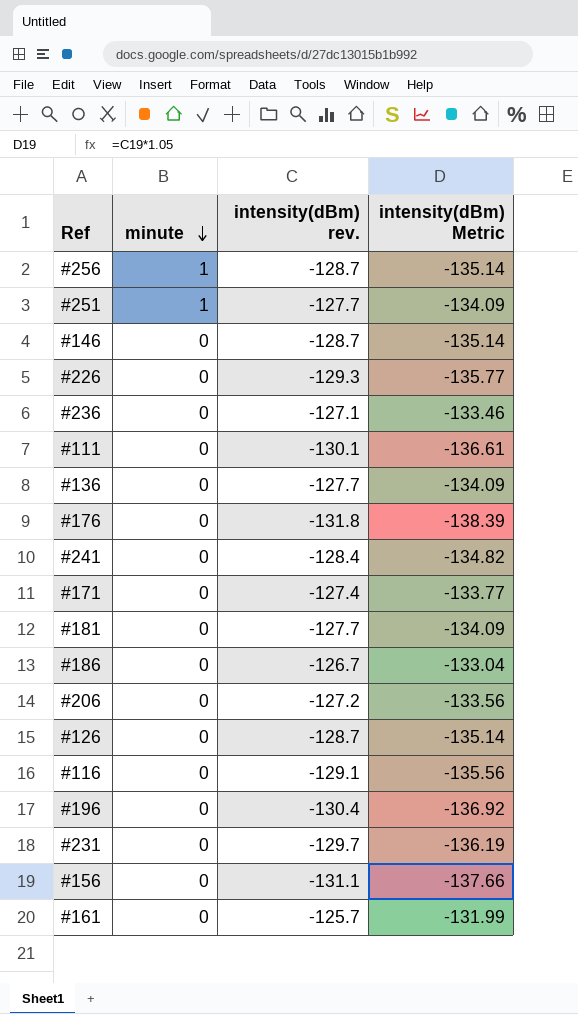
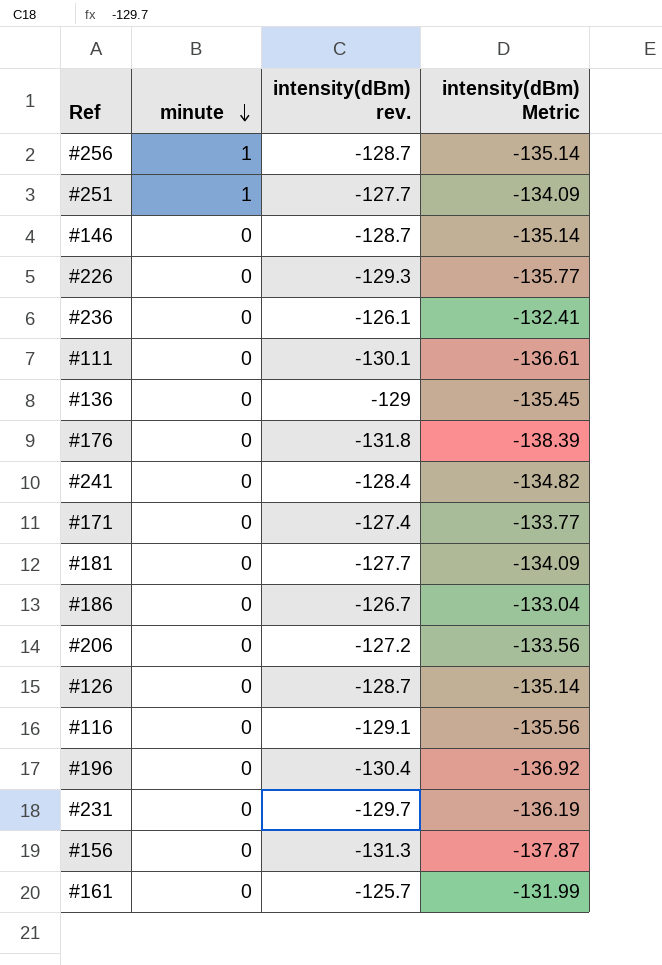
#236 | intensity(dBm) rev.: -127.1 -> -126.1
#236 | intensity(dBm) Metric: -133.46 -> -132.41
#136 | intensity(dBm) rev.: -127.7 -> -129
#136 | intensity(dBm) Metric: -134.09 -> -135.45
#156 | intensity(dBm) rev.: -131.1 -> -131.3
#156 | intensity(dBm) Metric: -137.66 -> -137.87

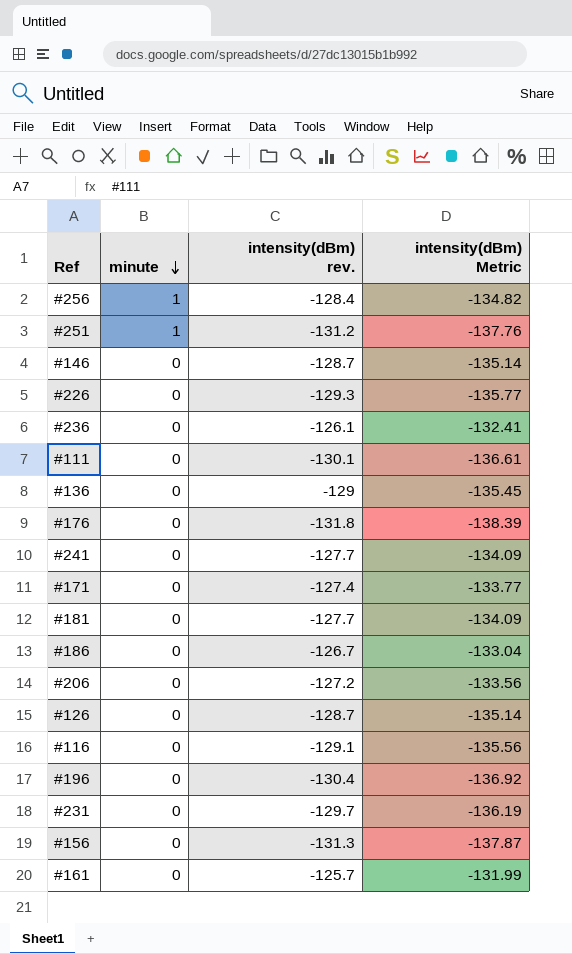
#256 | intensity(dBm) rev.: -128.7 -> -128.4
#256 | intensity(dBm) Metric: -135.14 -> -134.82
#251 | intensity(dBm) rev.: -127.7 -> -131.2
#251 | intensity(dBm) Metric: -134.09 -> -137.76
#241 | intensity(dBm) rev.: -128.4 -> -127.7
#241 | intensity(dBm) Metric: -134.82 -> -134.09

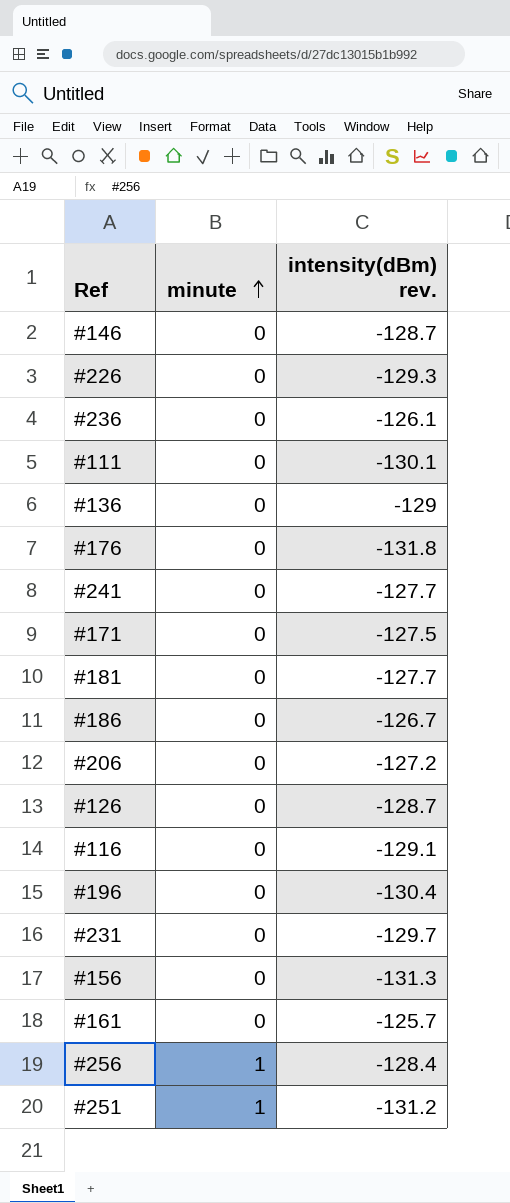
row order: minute descending -> minute ascending
column intensity(dBm) Metric | formula: [intensity(dBm) rev.] * 1.05 -> none
#171 | intensity(dBm) rev.: -127.4 -> -127.5

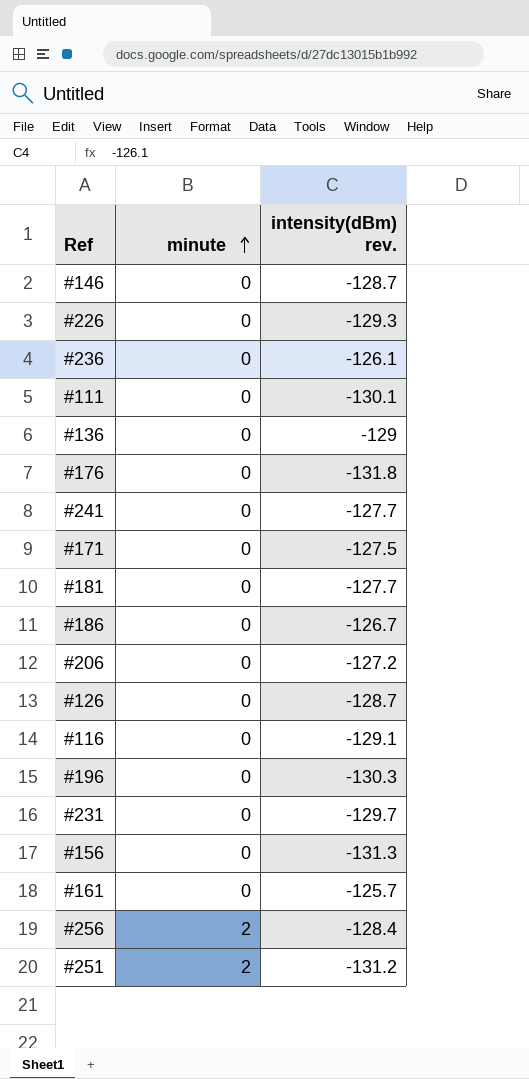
#196 | intensity(dBm) rev.: -130.4 -> -130.3
#256 | minute: 1 -> 2
#251 | minute: 1 -> 2

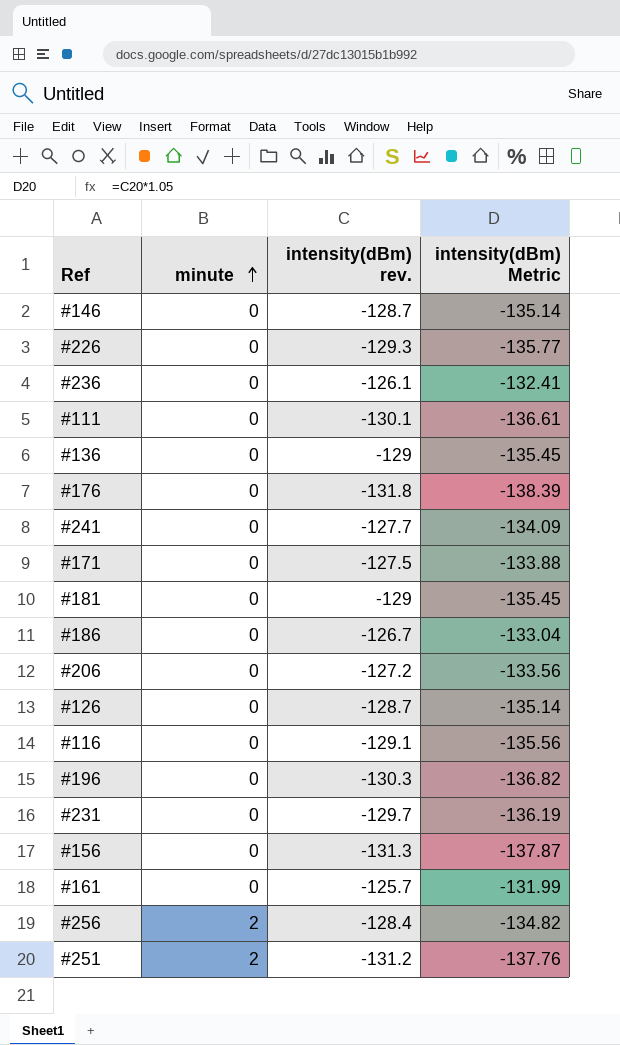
column intensity(dBm) Metric | formula: none -> [intensity(dBm) rev.] * 1.05
#181 | intensity(dBm) rev.: -127.7 -> -129

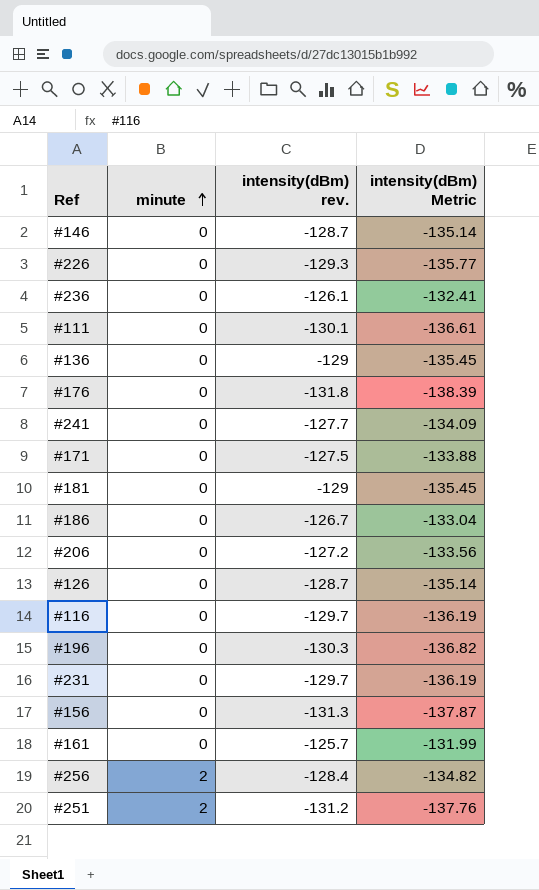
#116 | intensity(dBm) rev.: -129.1 -> -129.7
#116 | intensity(dBm) Metric: -135.56 -> -136.19

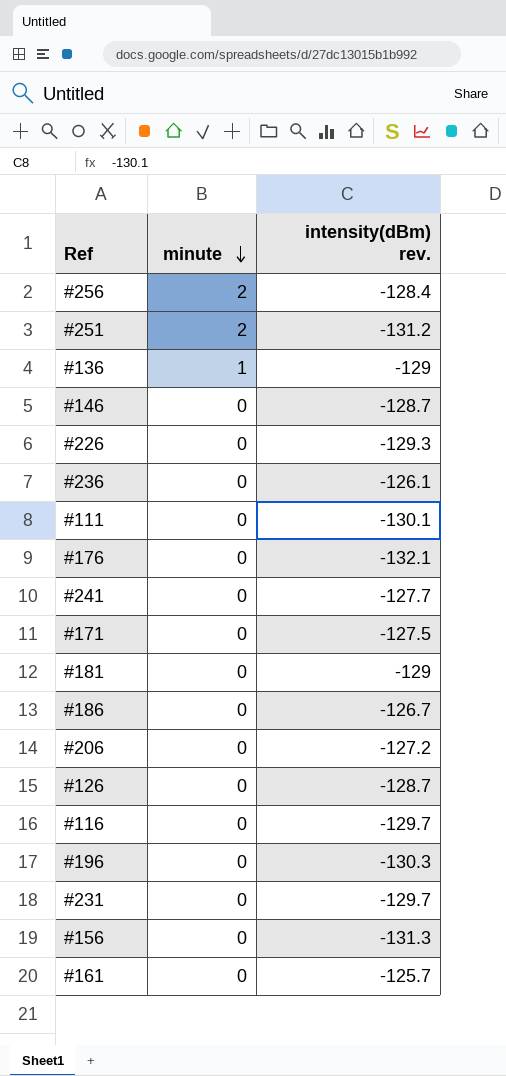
row order: minute ascending -> minute descending
column intensity(dBm) Metric | formula: [intensity(dBm) rev.] * 1.05 -> none
#136 | minute: 0 -> 1
#176 | intensity(dBm) rev.: -131.8 -> -132.1

